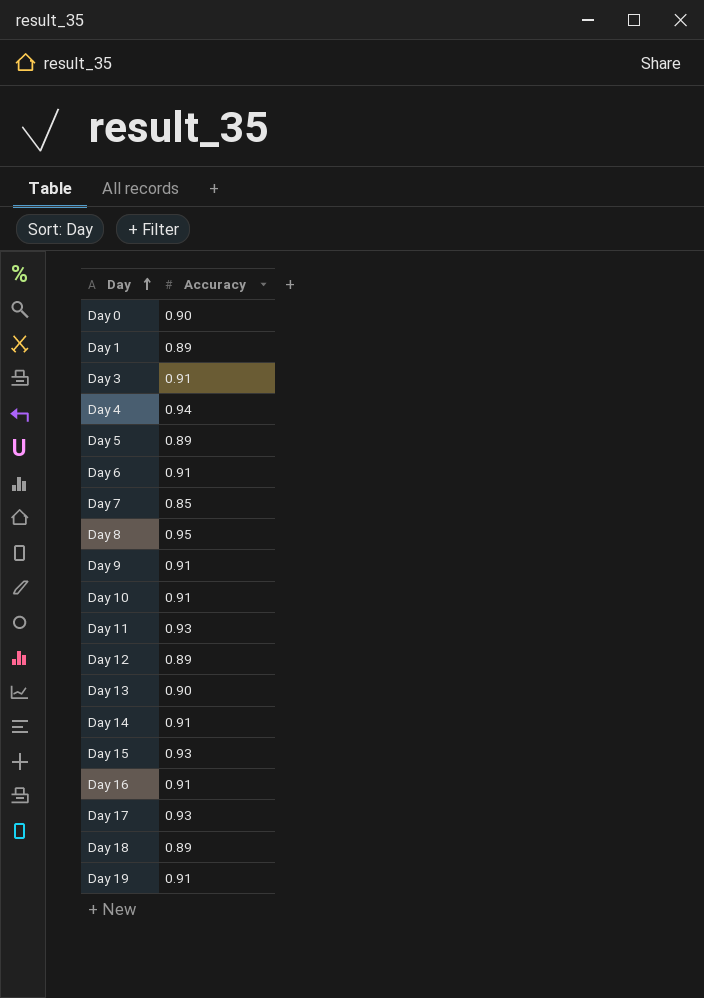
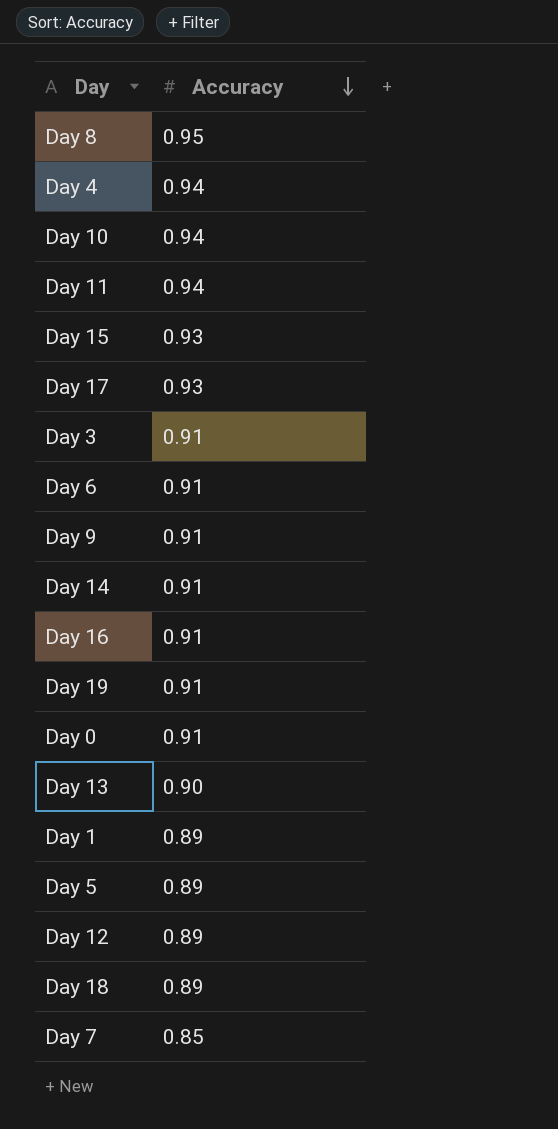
row order: Day ascending -> Accuracy descending
Day 10 | Accuracy: 0.91 -> 0.94
Day 11 | Accuracy: 0.93 -> 0.94
Day 0 | Accuracy: 0.90 -> 0.91

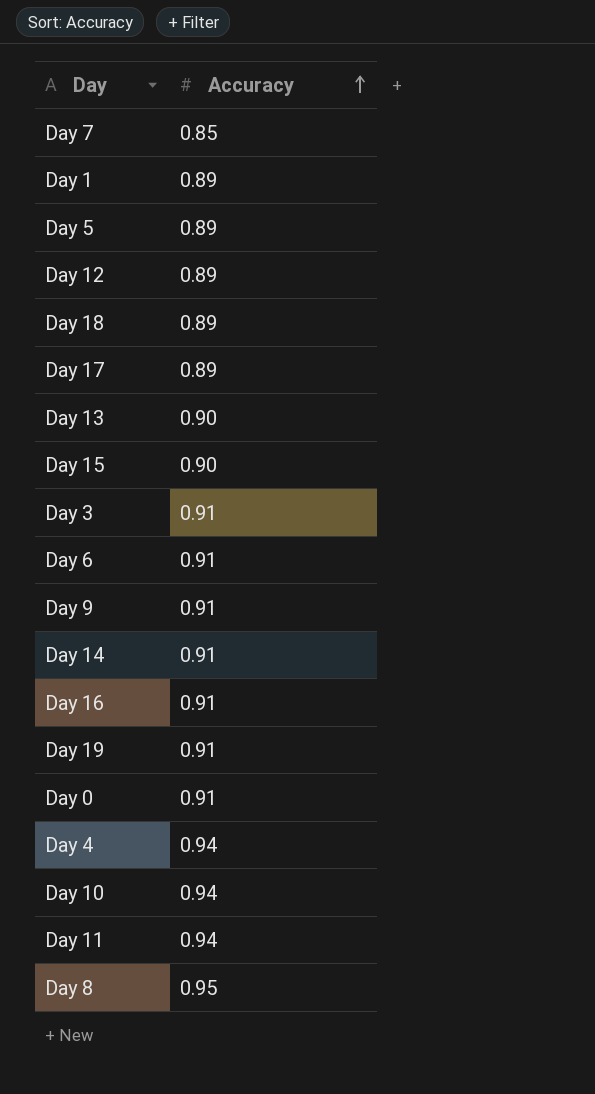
row order: Accuracy descending -> Accuracy ascending
Day 17 | Accuracy: 0.93 -> 0.89
Day 15 | Accuracy: 0.93 -> 0.90

